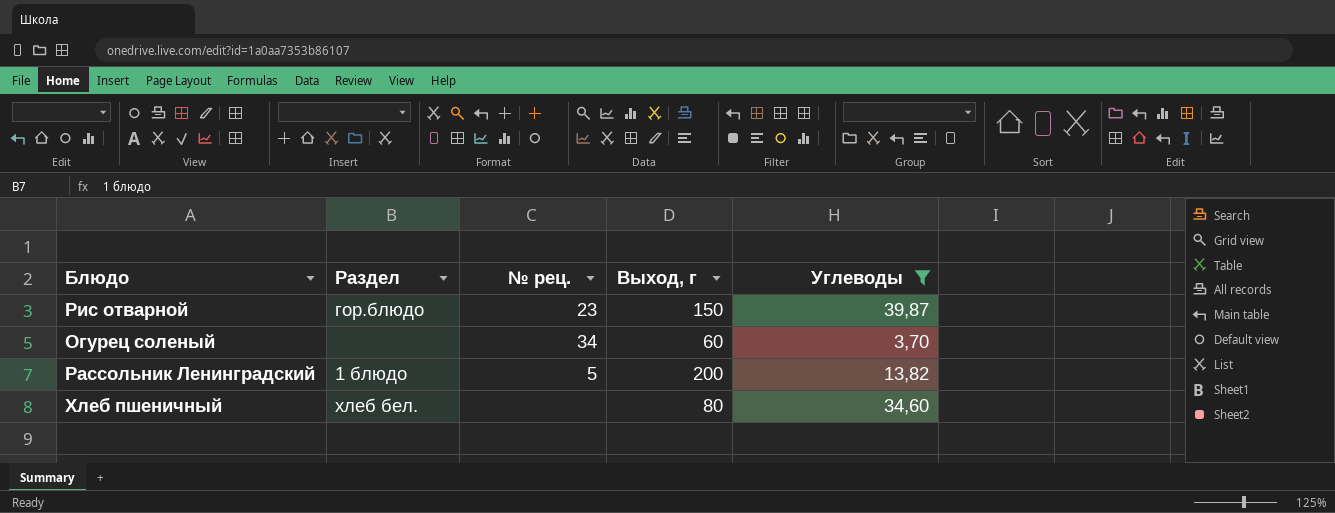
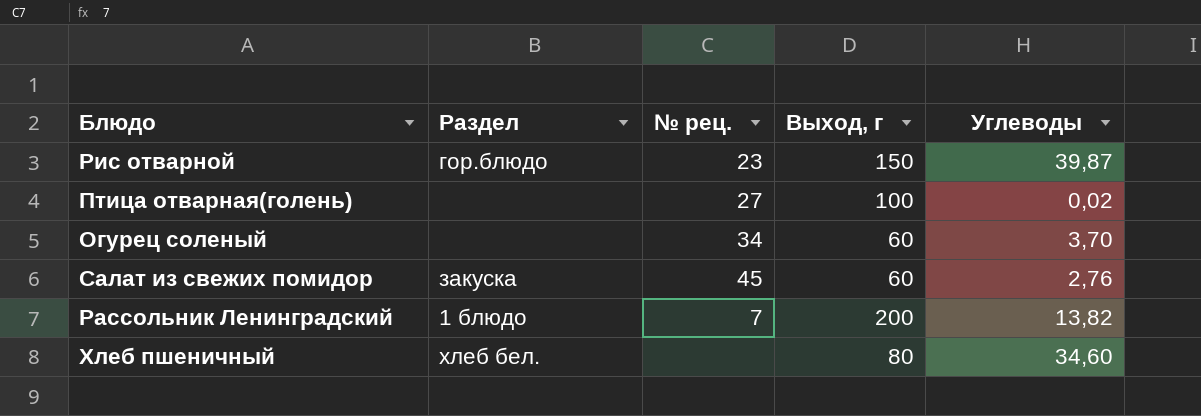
filter: Углеводы >= 3,70 -> none
Рассольник Ленинградский | № рец.: 5 -> 7

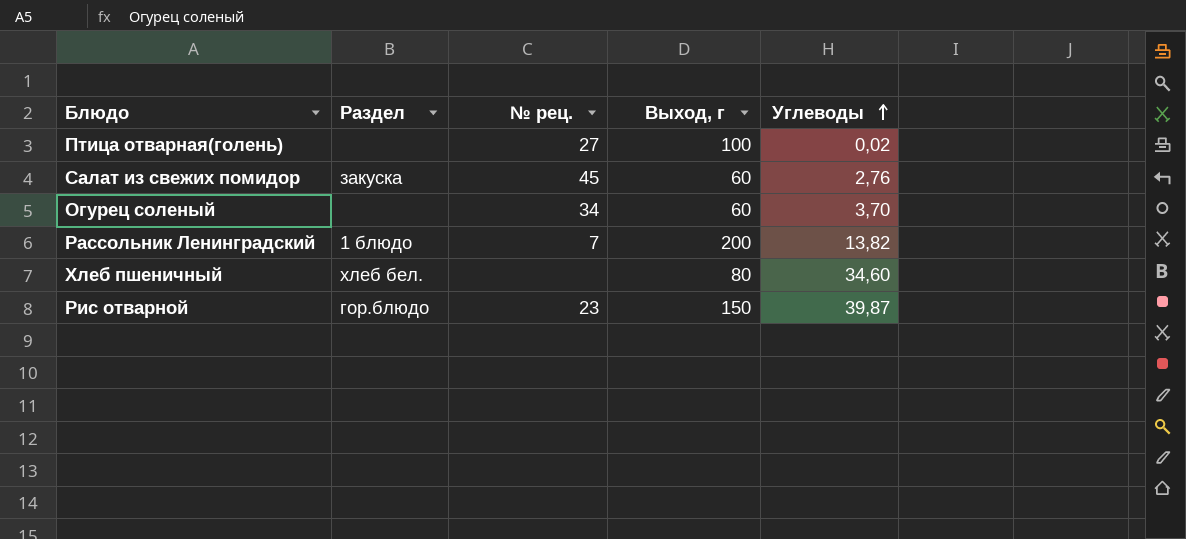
row order: none -> Углеводы ascending

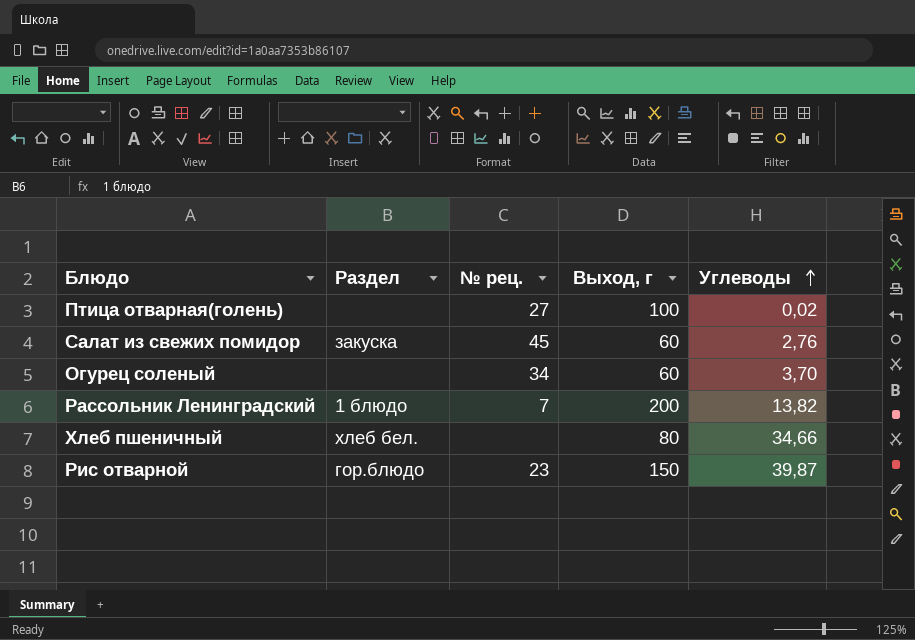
Хлеб пшеничный | Углеводы: 34,60 -> 34,66

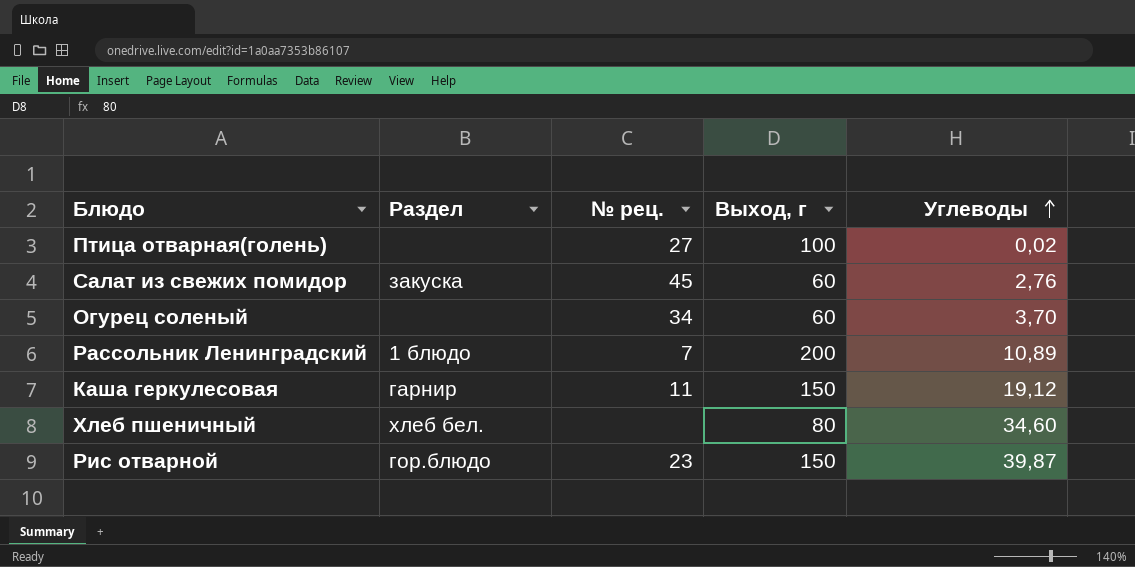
Рассольник Ленинградский | Углеводы: 13,82 -> 10,89
row Каша геркулесовая: none -> гарнир | 11 | 150 | 19,12
Хлеб пшеничный | Углеводы: 34,66 -> 34,60

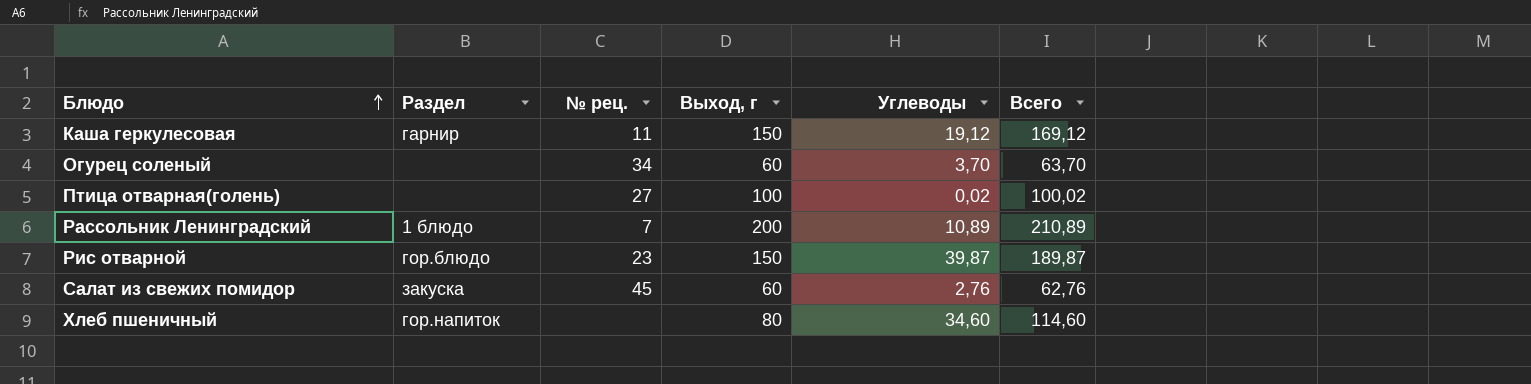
row order: Углеводы ascending -> Блюдо ascending
column Всего | formula: none -> [Выход, г] + [Углеводы]
Хлеб пшеничный | Раздел: хлеб бел. -> гор.напиток

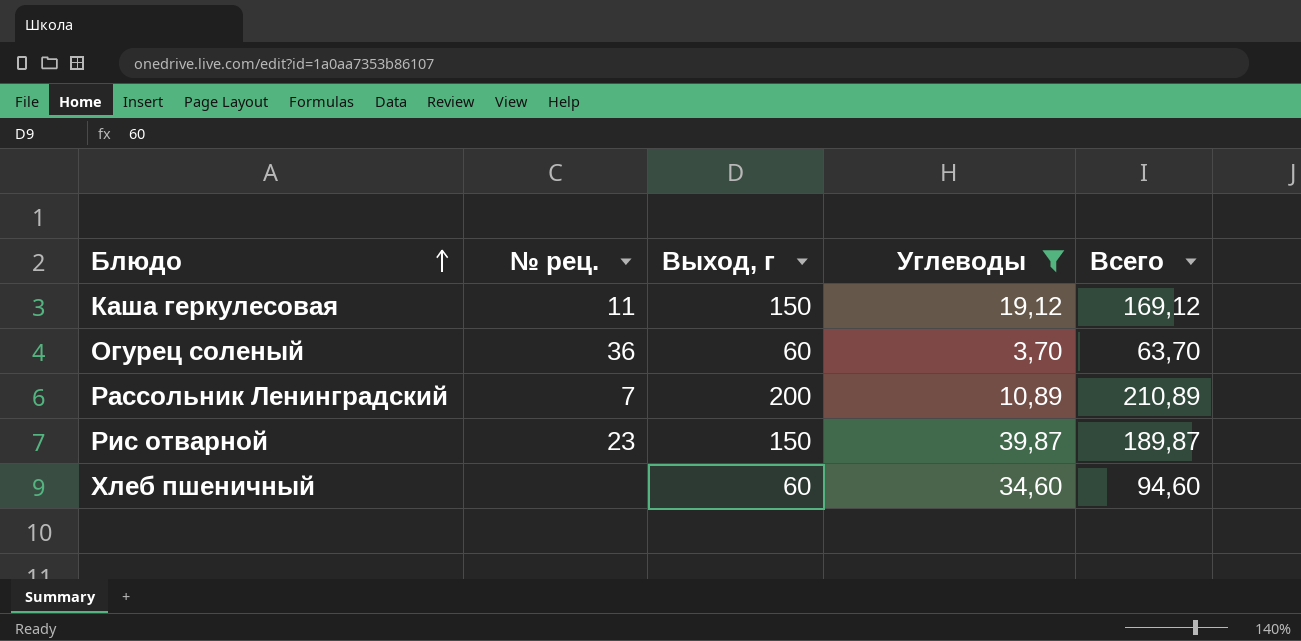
filter: none -> Углеводы >= 3,70
column Раздел | position: 2 -> none
Огурец соленый | № рец.: 34 -> 36
Хлеб пшеничный | Выход, г: 80 -> 60
Хлеб пшеничный | Всего: 114,60 -> 94,60

